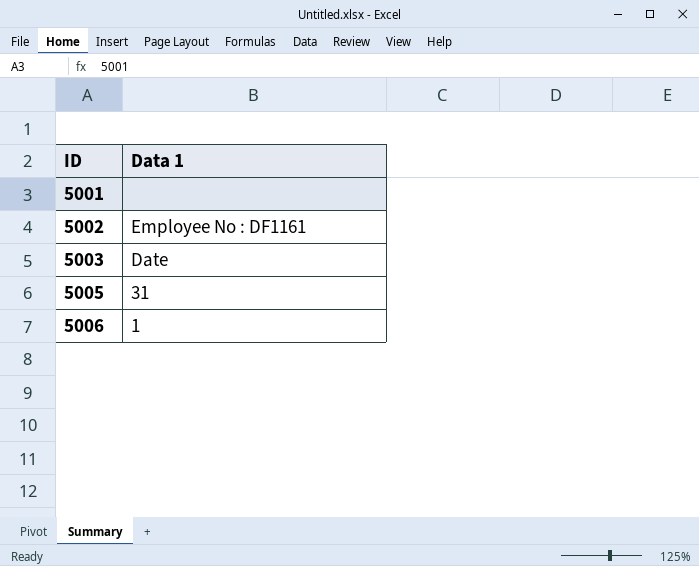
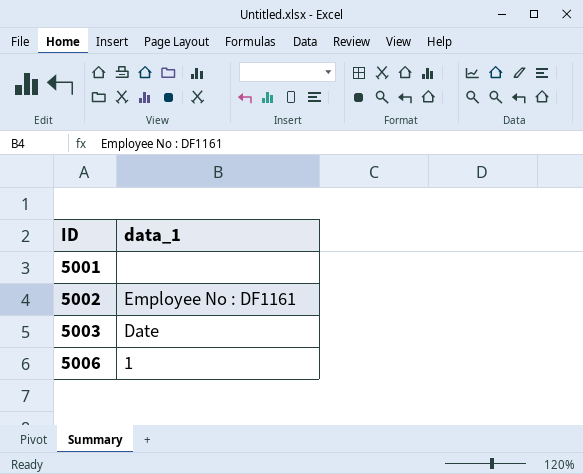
column name: Data 1 -> data_1
row 5005: 31 -> none

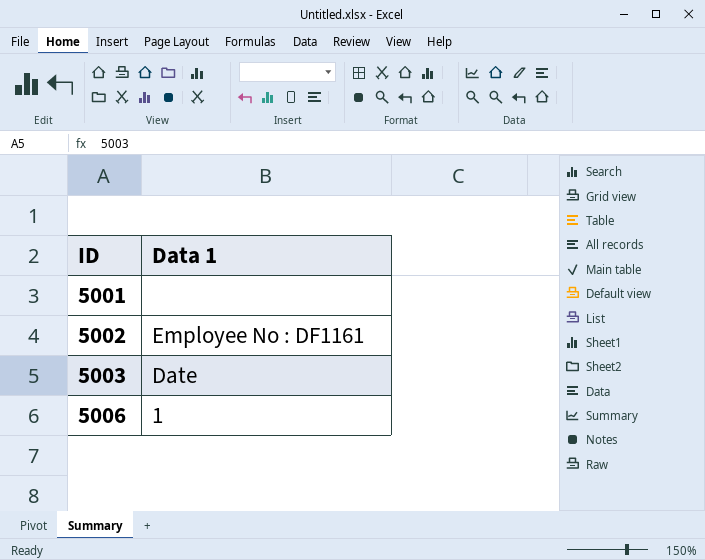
column name: data_1 -> Data 1

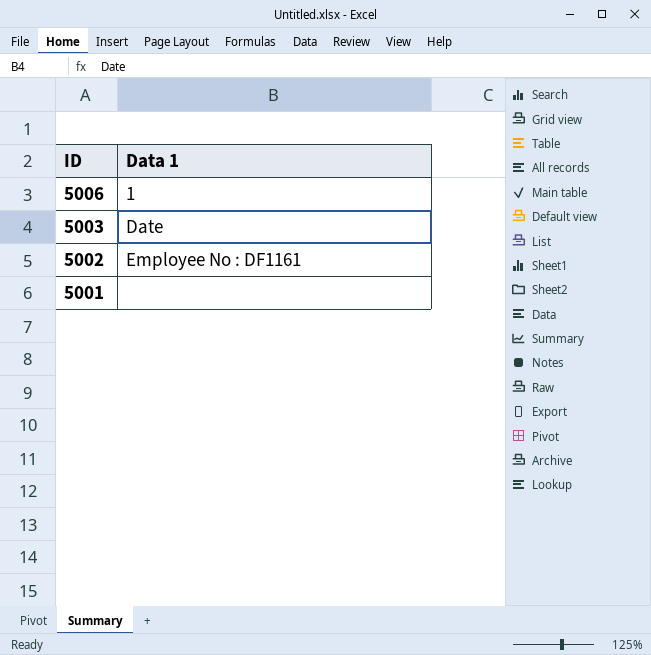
row order: ID ascending -> ID descending

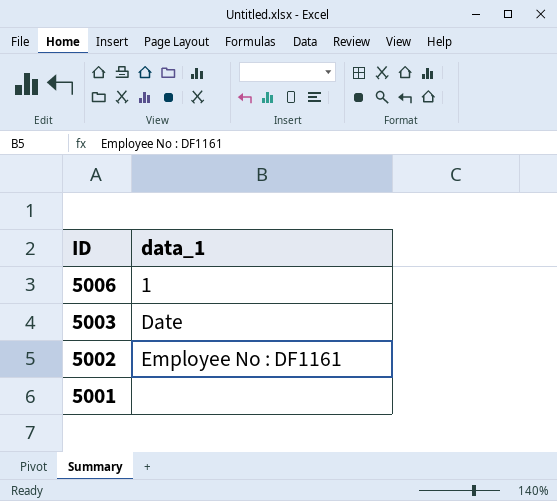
column name: Data 1 -> data_1

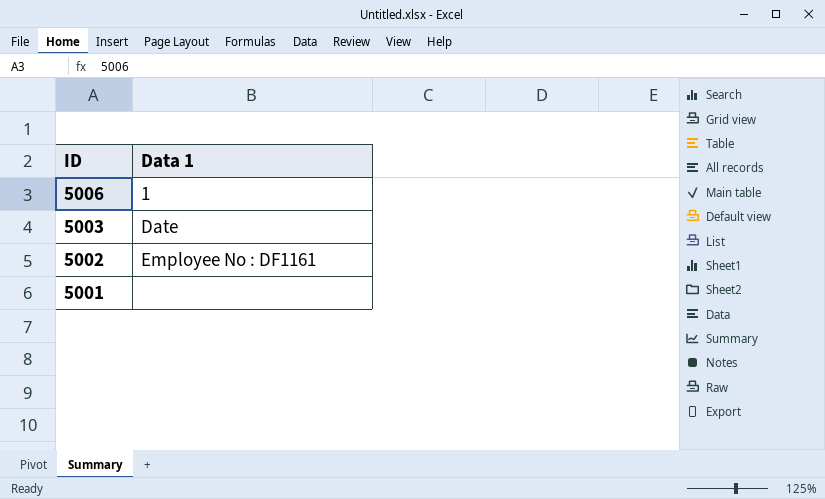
column name: data_1 -> Data 1

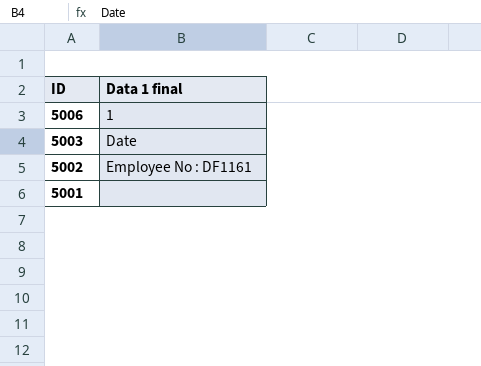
column name: Data 1 -> Data 1 final

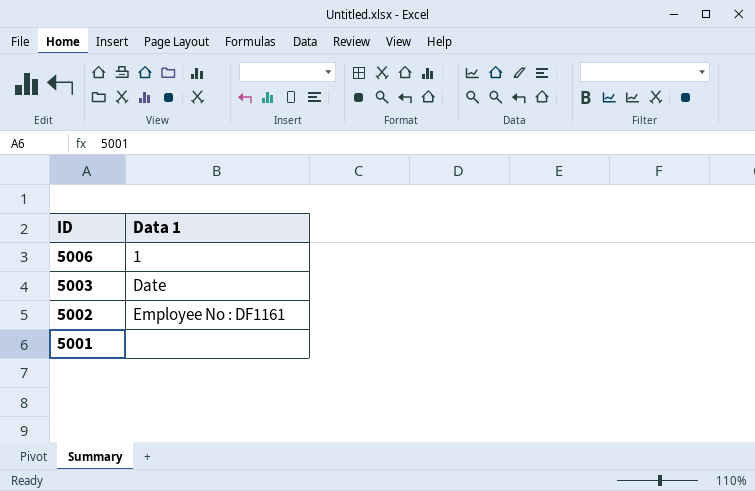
column name: Data 1 final -> Data 1

